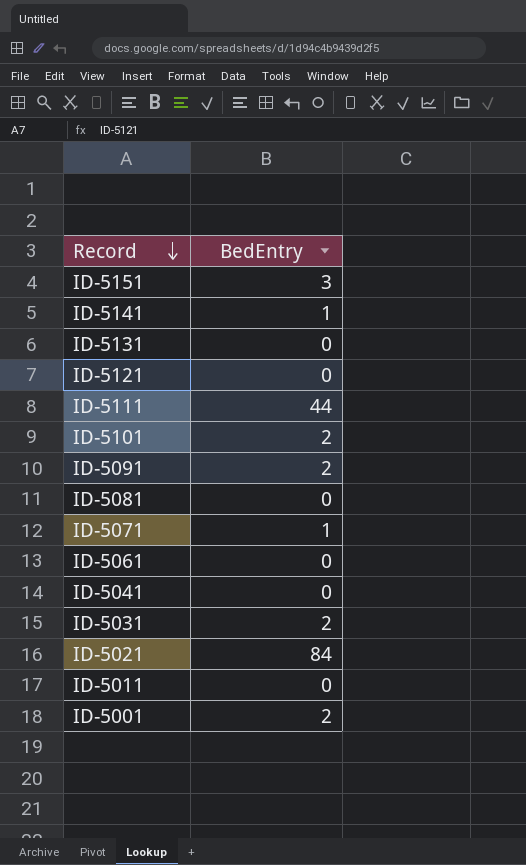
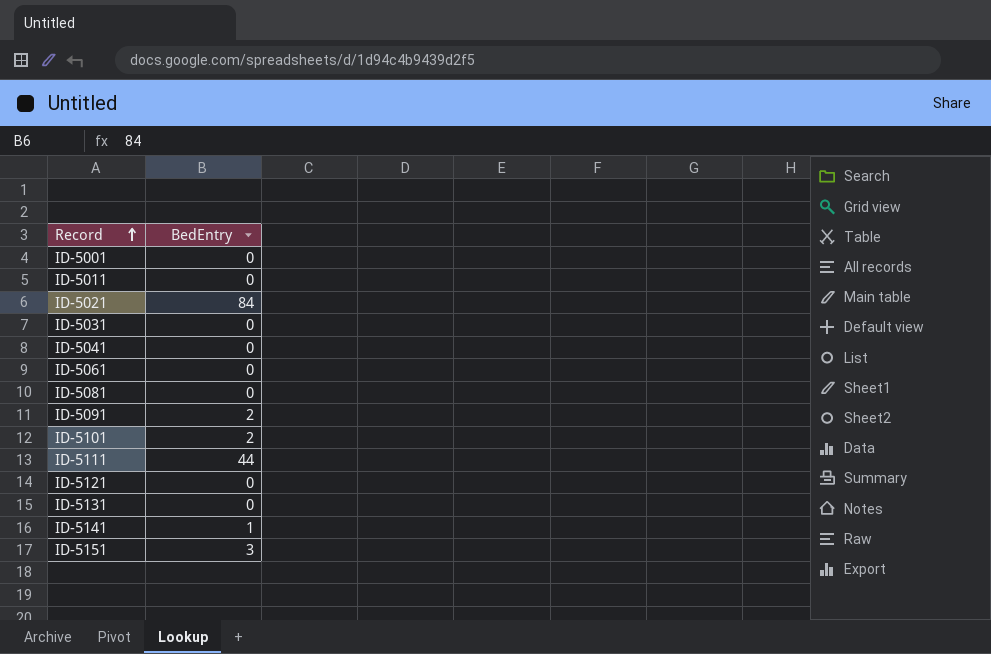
row order: Record descending -> Record ascending
row ID-5071: 1 -> none
ID-5001 | BedEntry: 2 -> 0
ID-5031 | BedEntry: 2 -> 0

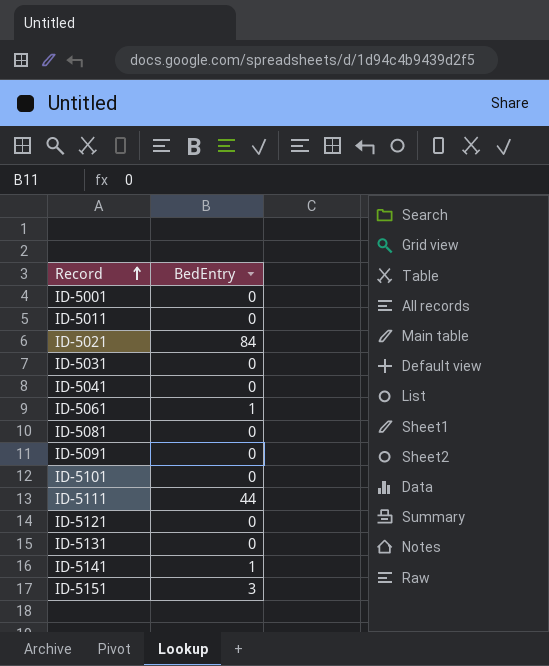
ID-5061 | BedEntry: 0 -> 1
ID-5091 | BedEntry: 2 -> 0
ID-5101 | BedEntry: 2 -> 0

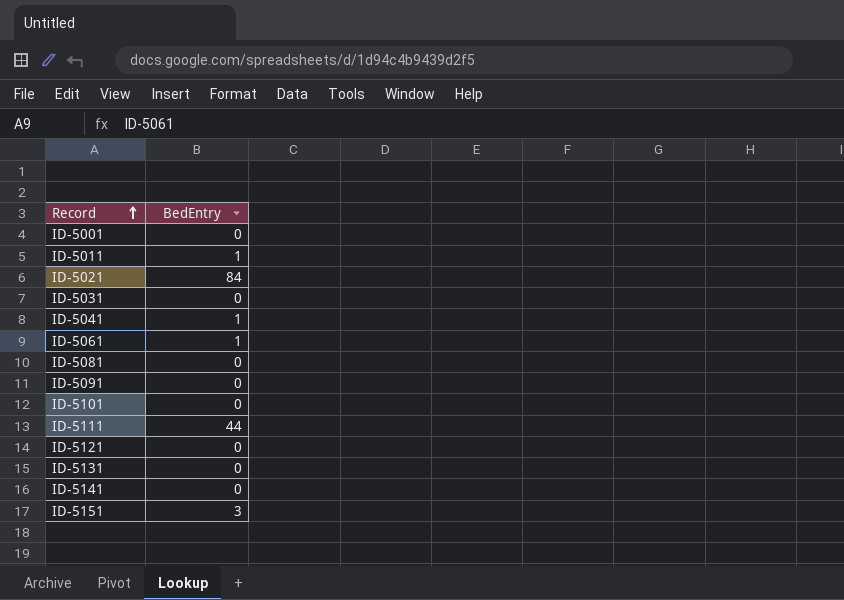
ID-5011 | BedEntry: 0 -> 1
ID-5041 | BedEntry: 0 -> 1
ID-5141 | BedEntry: 1 -> 0

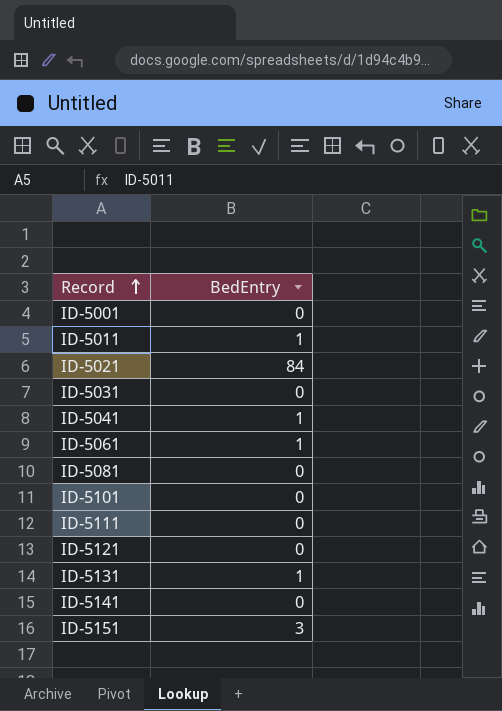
row ID-5091: 0 -> none
ID-5111 | BedEntry: 44 -> 0
ID-5131 | BedEntry: 0 -> 1

